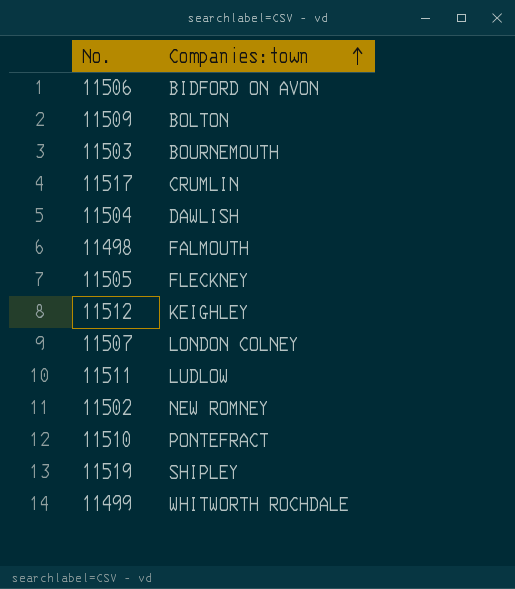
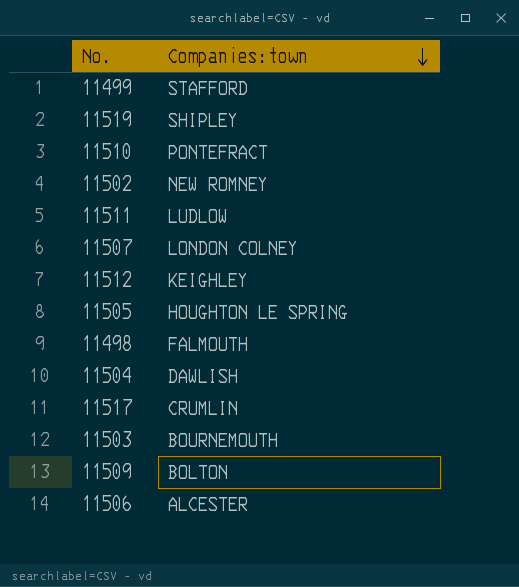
row order: Companies:town ascending -> Companies:town descending
11499 | Companies:town: WHITWORTH ROCHDALE -> STAFFORD
11505 | Companies:town: FLECKNEY -> HOUGHTON LE SPRING
11506 | Companies:town: BIDFORD ON AVON -> ALCESTER

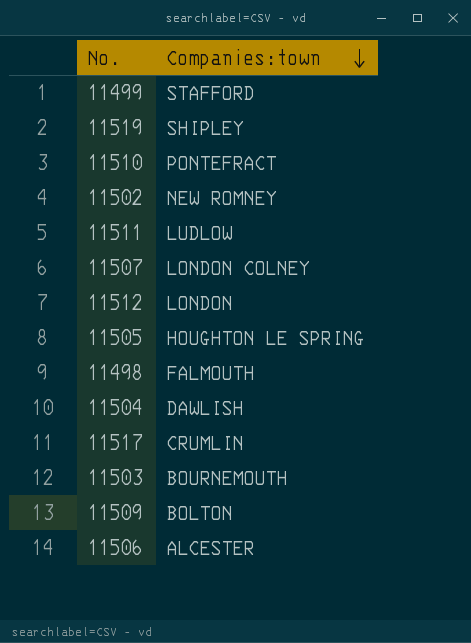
11512 | Companies:town: KEIGHLEY -> LONDON

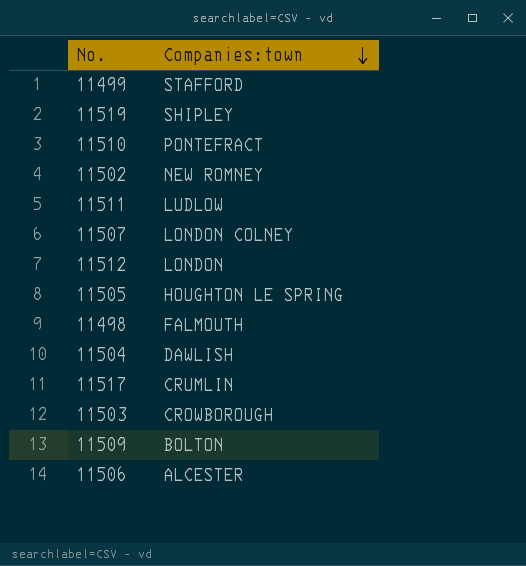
11503 | Companies:town: BOURNEMOUTH -> CROWBOROUGH

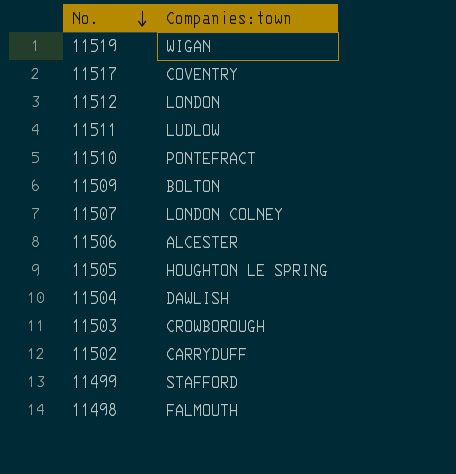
row order: Companies:town descending -> No. descending
11519 | Companies:town: SHIPLEY -> WIGAN
11517 | Companies:town: CRUMLIN -> COVENTRY
11502 | Companies:town: NEW ROMNEY -> CARRYDUFF

